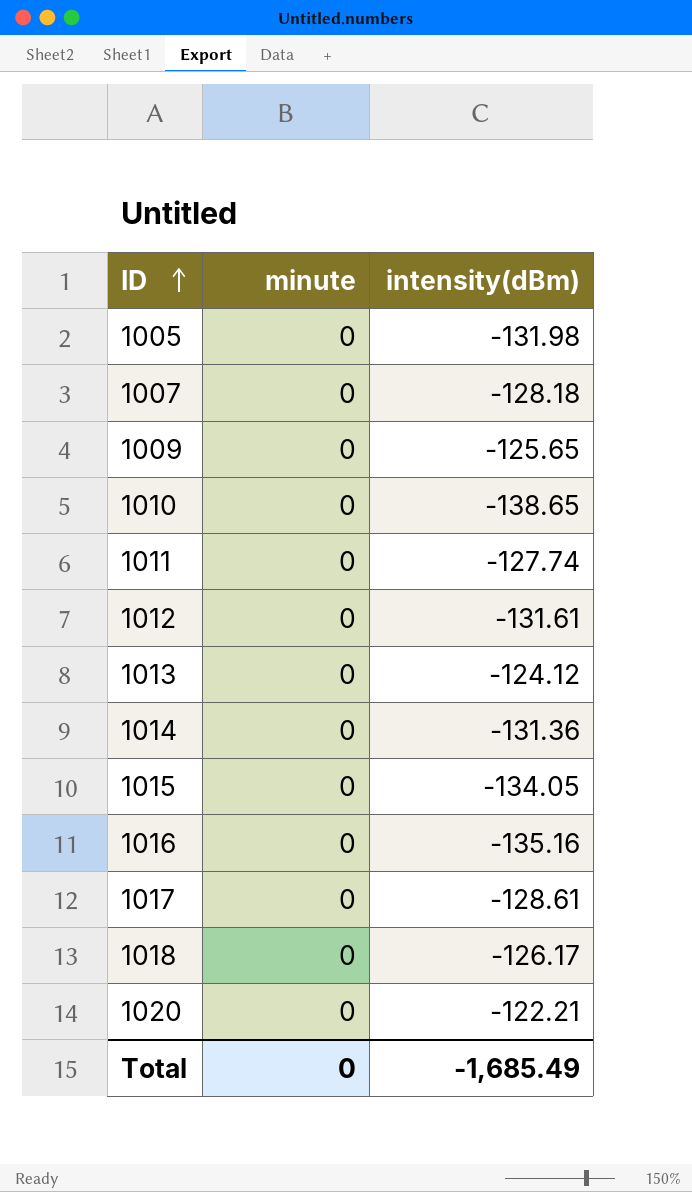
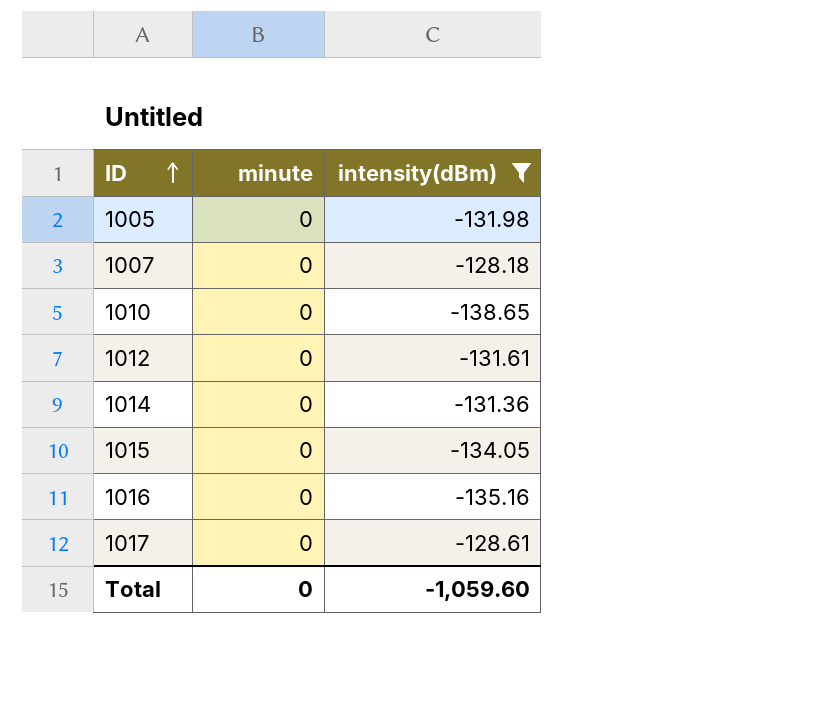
filter: none -> intensity(dBm) <= -128.18
Total | intensity(dBm): -1,685.49 -> -1,059.60

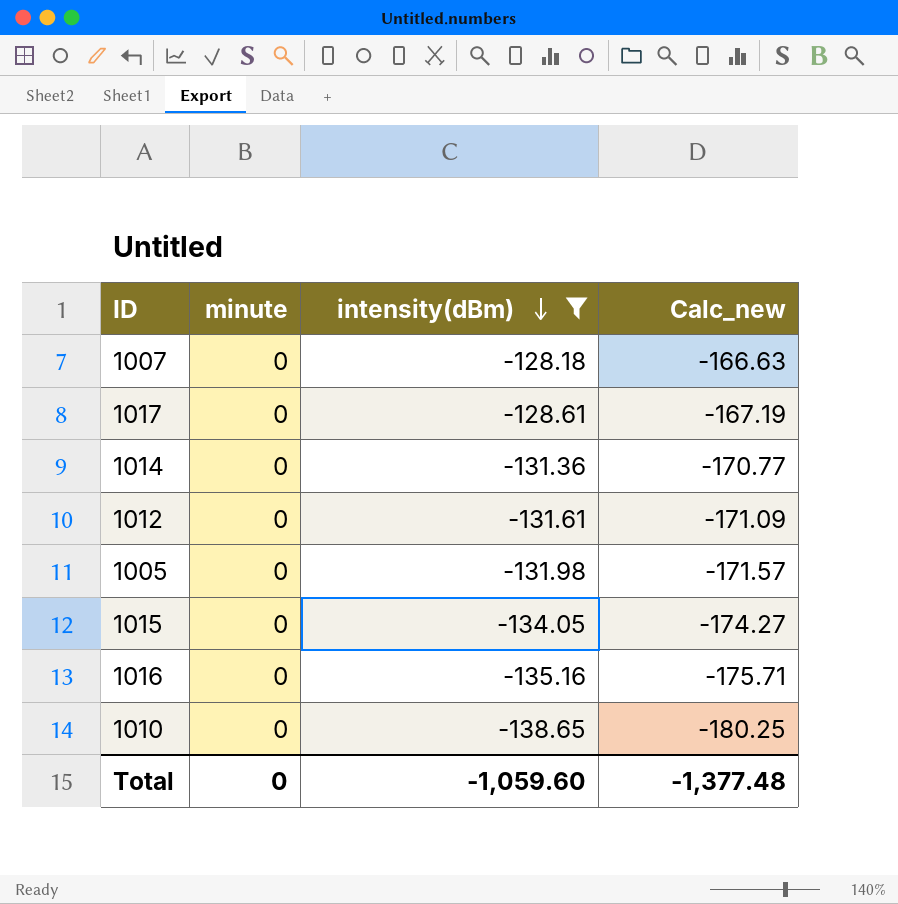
row order: ID ascending -> intensity(dBm) descending
column Calc_new | formula: none -> [intensity(dBm)] * 1.3

